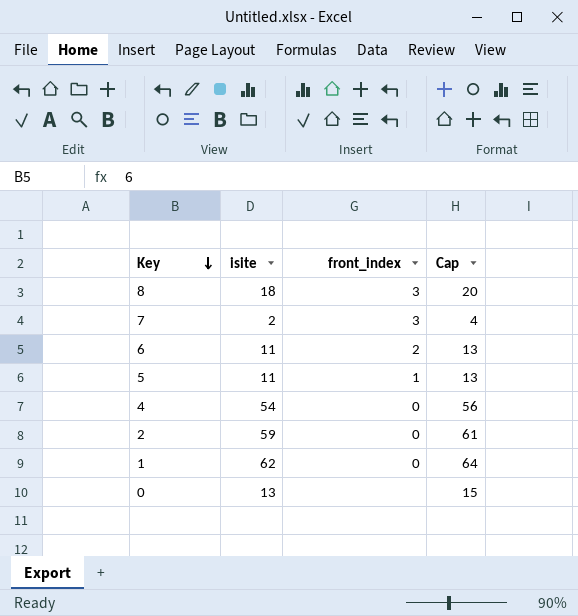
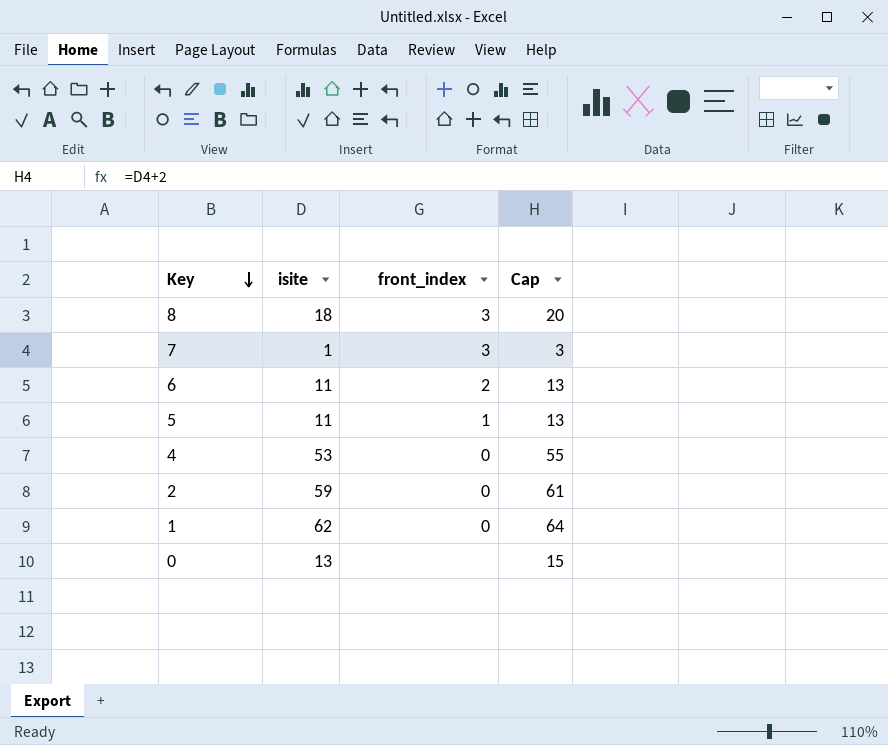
7 | isite: 2 -> 1
7 | Cap: 4 -> 3
4 | isite: 54 -> 53
4 | Cap: 56 -> 55

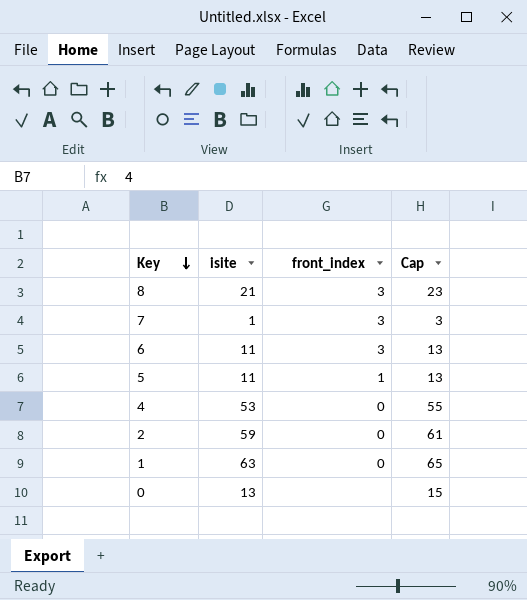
8 | isite: 18 -> 21
8 | Cap: 20 -> 23
6 | front_index: 2 -> 3
1 | isite: 62 -> 63
1 | Cap: 64 -> 65

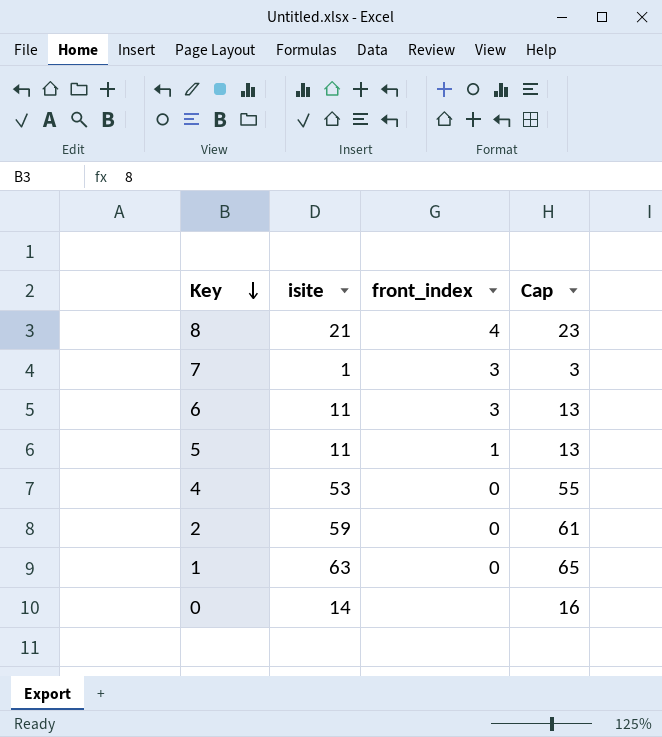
8 | front_index: 3 -> 4
0 | isite: 13 -> 14
0 | Cap: 15 -> 16

